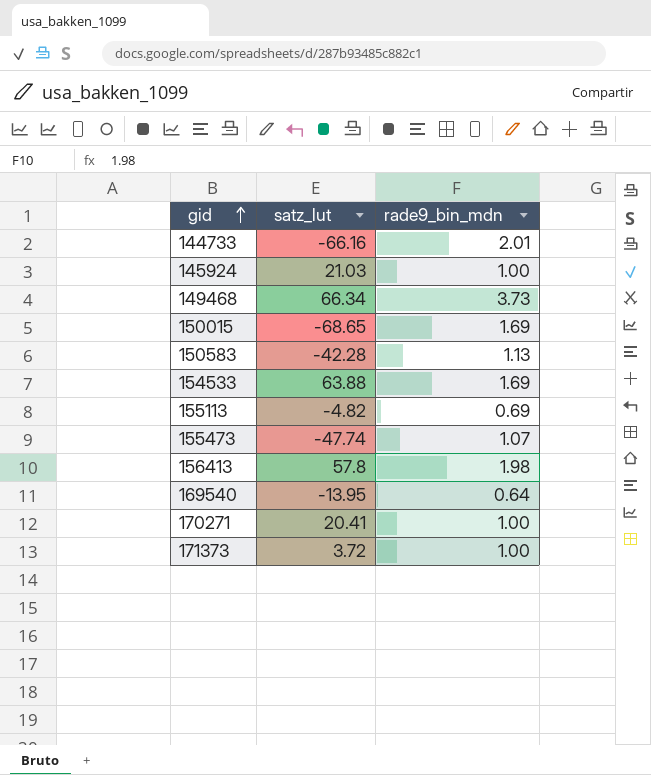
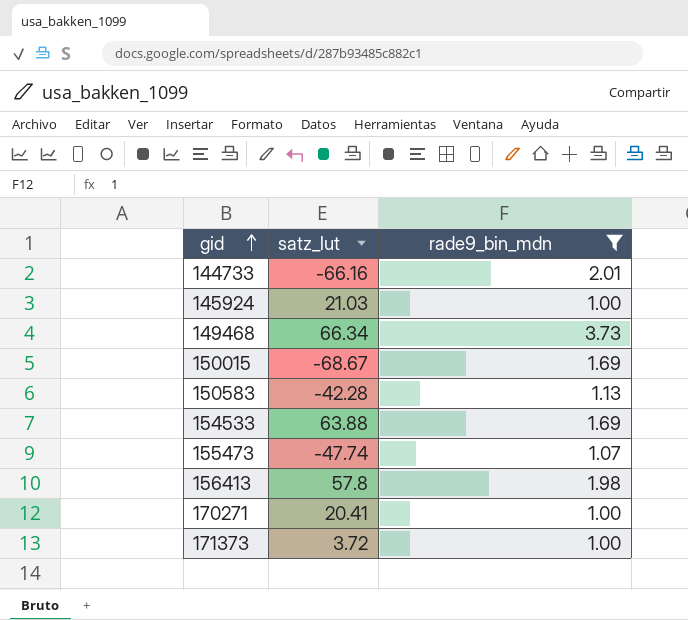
filter: none -> rade9_bin_mdn >= 1.00
150015 | satz_lut: -68.65 -> -68.67

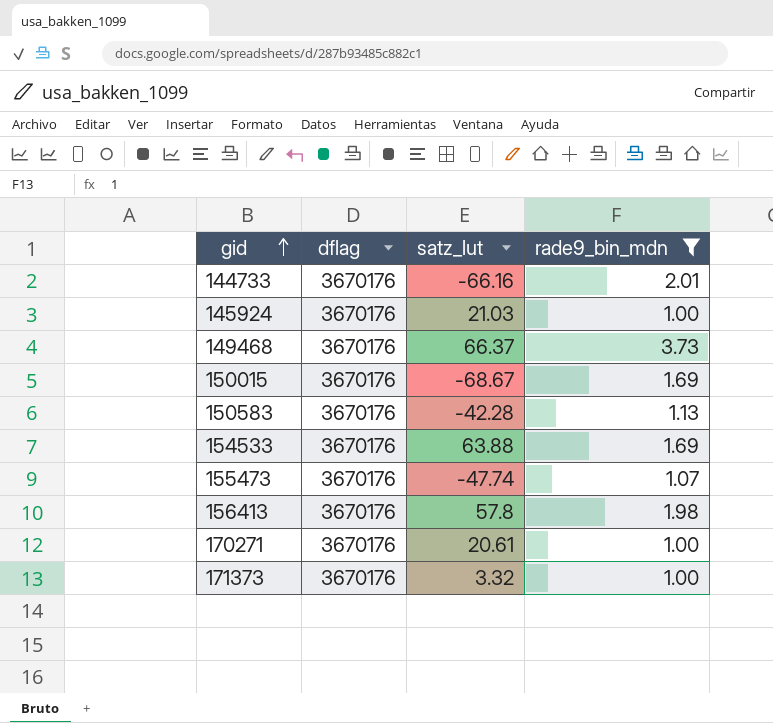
column dflag | position: none -> 2
149468 | satz_lut: 66.34 -> 66.37
170271 | satz_lut: 20.41 -> 20.61
171373 | satz_lut: 3.72 -> 3.32

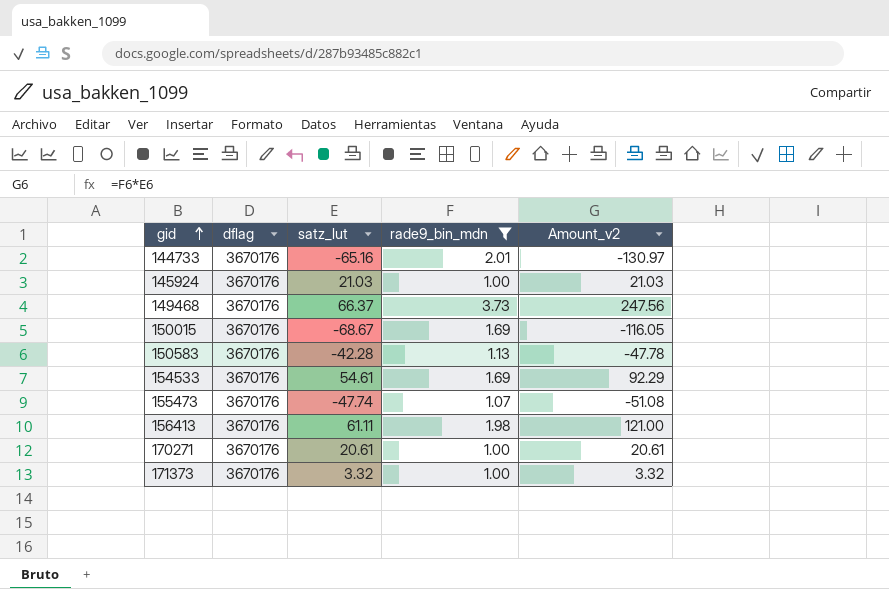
column Amount_v2 | formula: none -> [satz_lut] * [rade9_bin_mdn]
144733 | satz_lut: -66.16 -> -65.16
154533 | satz_lut: 63.88 -> 54.61
156413 | satz_lut: 57.8 -> 61.11

